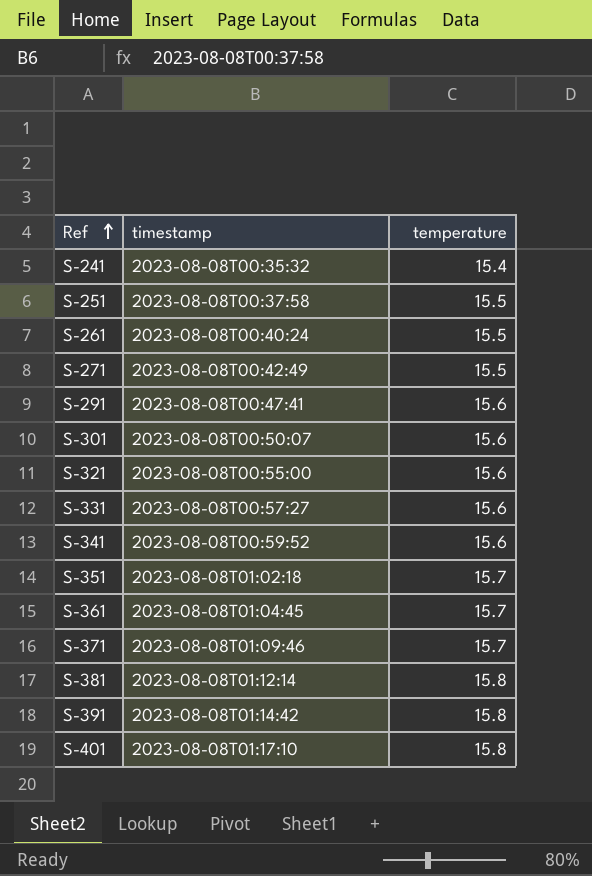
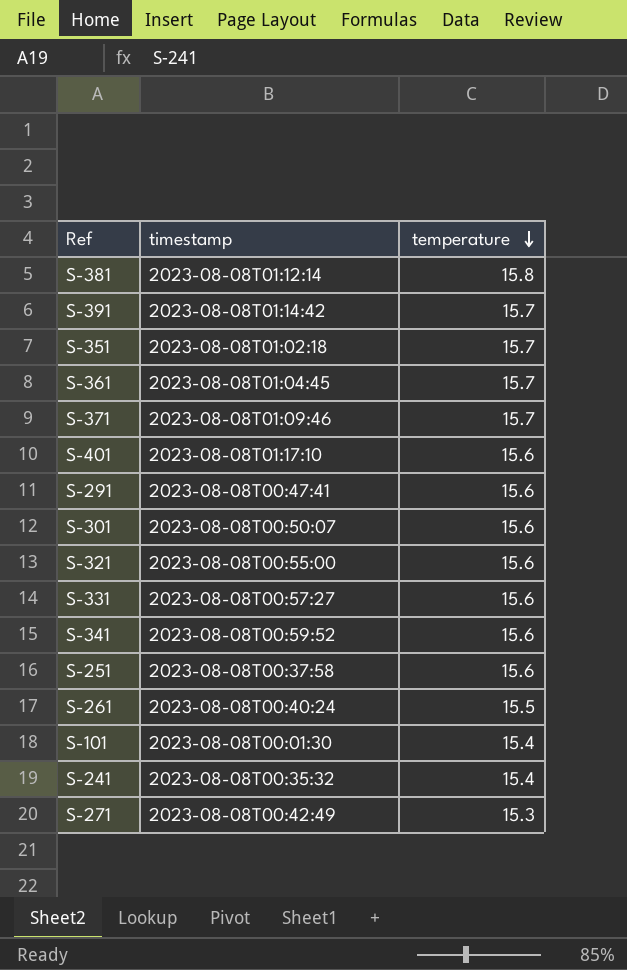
row order: Ref ascending -> temperature descending
S-391 | temperature: 15.8 -> 15.7
S-401 | temperature: 15.8 -> 15.6
S-251 | temperature: 15.5 -> 15.6
row S-101: none -> 2023-08-08T00:01:30 | 15.4
S-271 | temperature: 15.5 -> 15.3

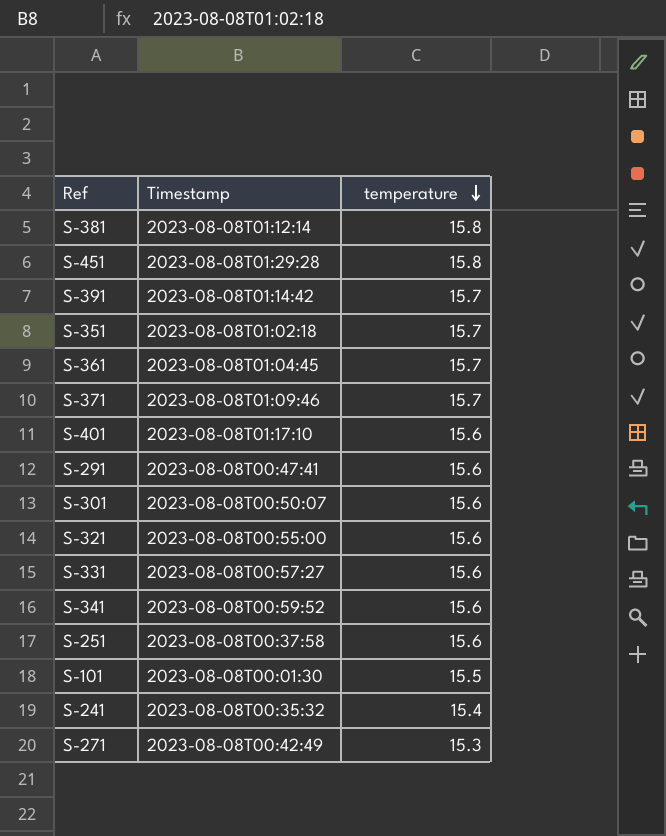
column name: timestamp -> Timestamp
row S-261: 2023-08-08T00:40:24 | 15.5 -> none
row S-451: none -> 2023-08-08T01:29:28 | 15.8
S-101 | temperature: 15.4 -> 15.5

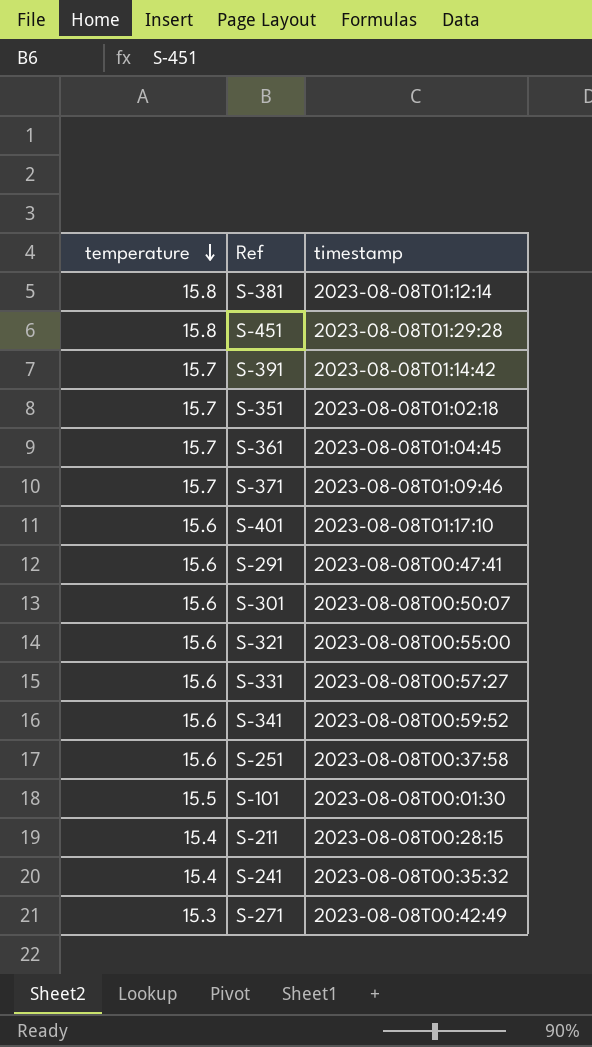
column temperature | position: 3 -> 1
column name: Timestamp -> timestamp
row S-211: none -> 15.4 | 2023-08-08T00:28:15

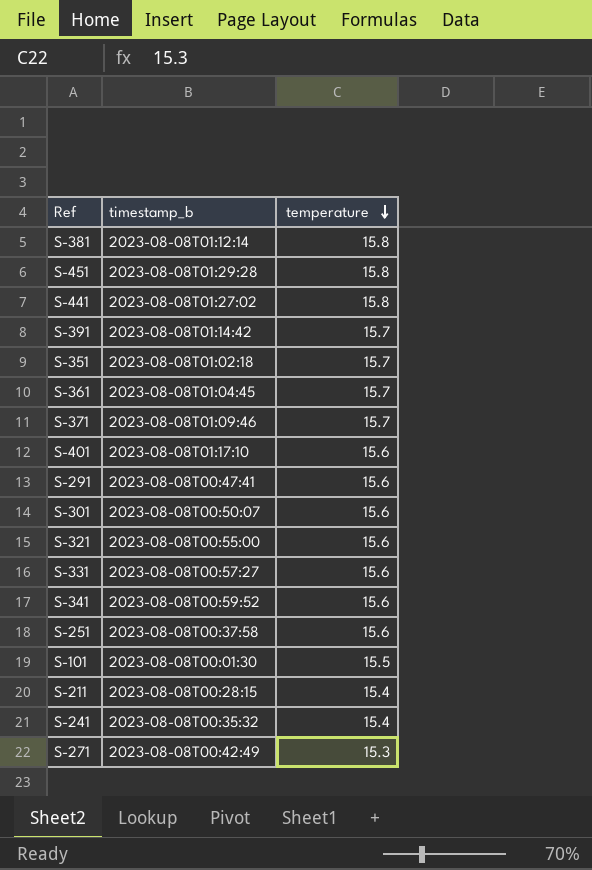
column name: timestamp -> timestamp_b
column temperature | position: 1 -> 3
row S-441: none -> 2023-08-08T01:27:02 | 15.8

